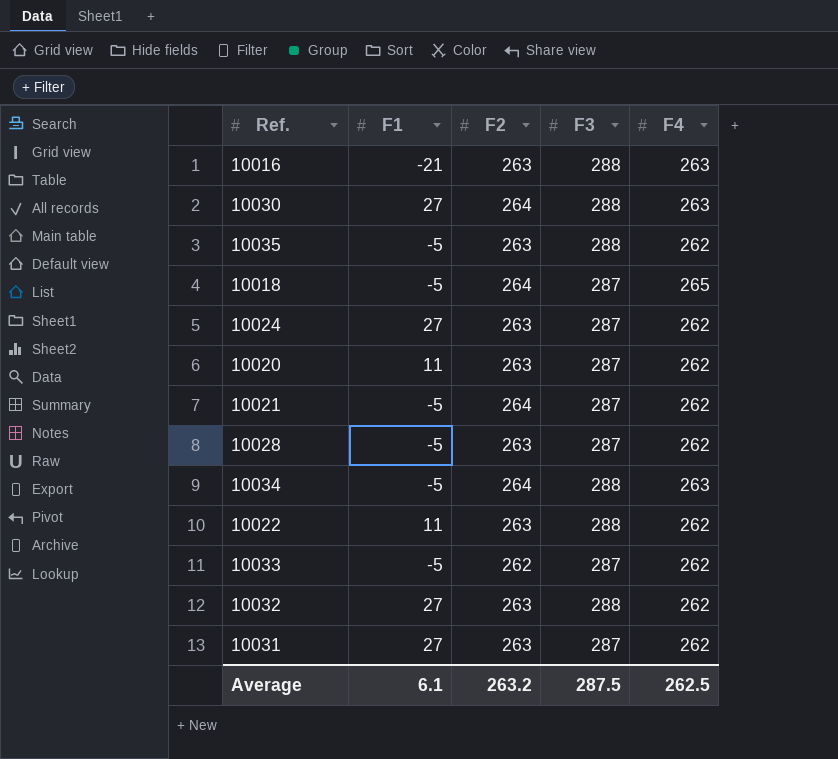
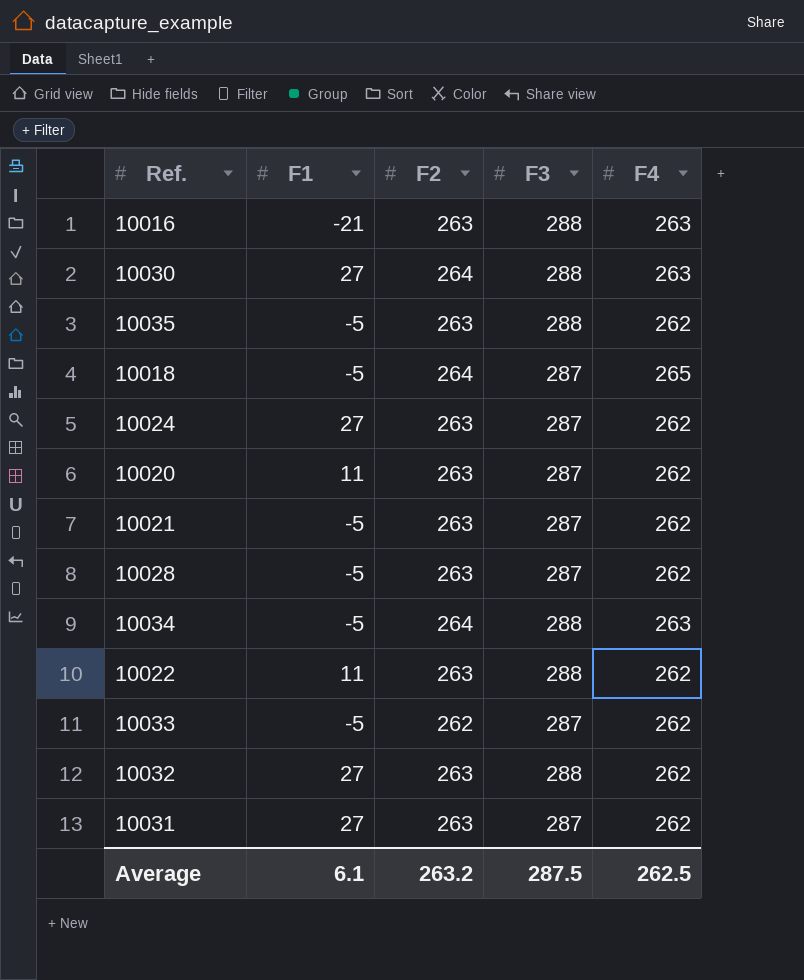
10021 | F2: 264 -> 263

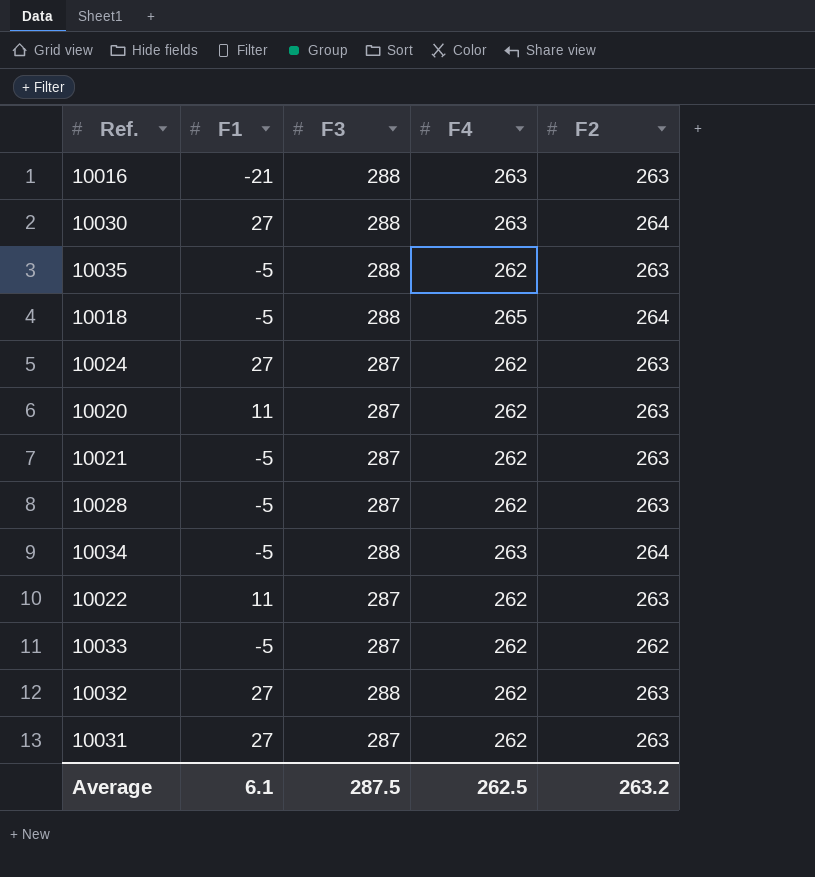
column F2 | position: 3 -> 5
10018 | F3: 287 -> 288
10022 | F3: 288 -> 287

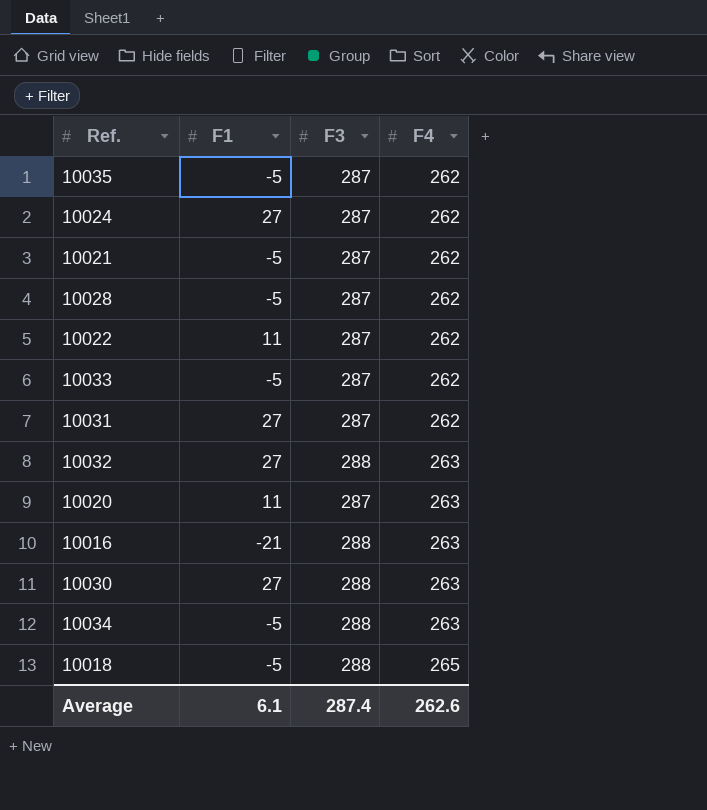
row order: none -> F4 ascending
column F2 | position: 5 -> none
10035 | F3: 288 -> 287
10032 | F4: 262 -> 263
10020 | F4: 262 -> 263
Average | F3: 287.5 -> 287.4
Average | F4: 262.5 -> 262.6

